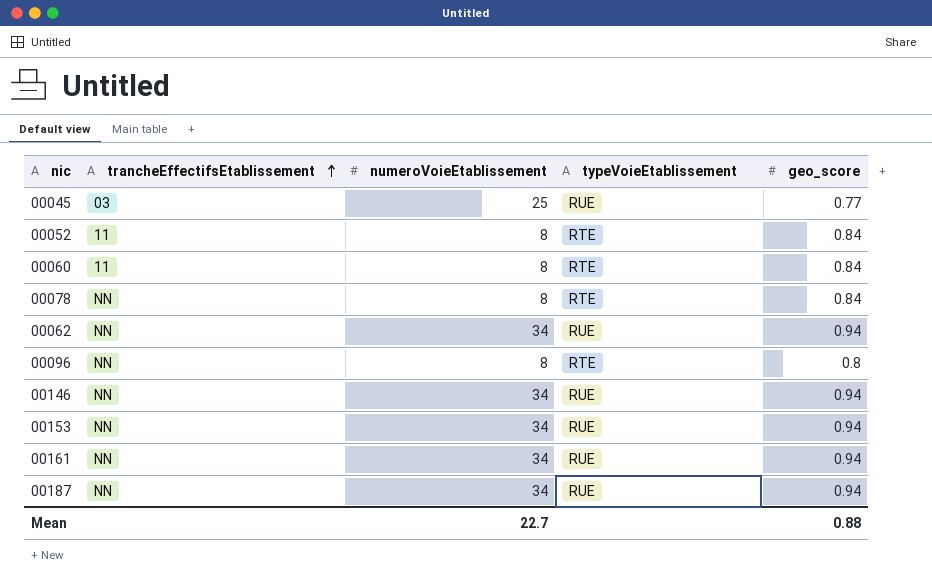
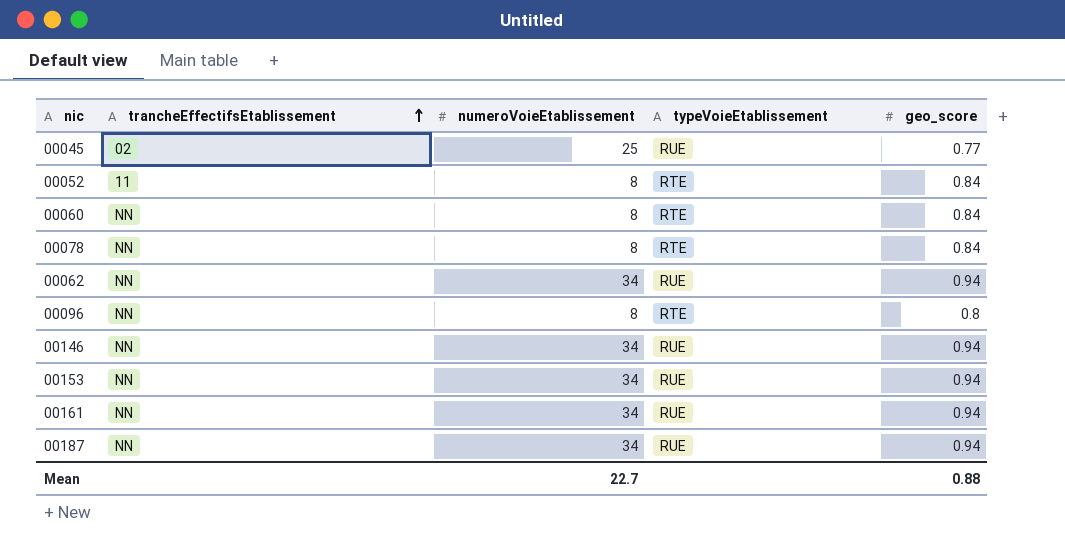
00045 | trancheEffectifsEtablissement: 03 -> 02
00060 | trancheEffectifsEtablissement: 11 -> NN

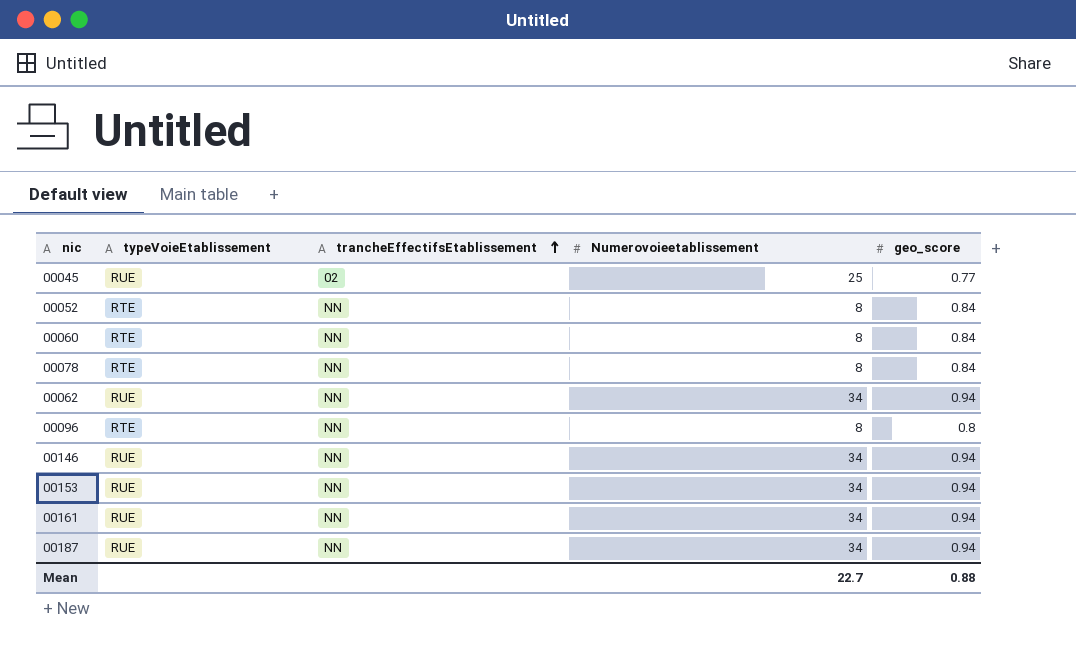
column typeVoieEtablissement | position: 4 -> 2
column name: numeroVoieEtablissement -> Numerovoieetablissement
00052 | trancheEffectifsEtablissement: 11 -> NN

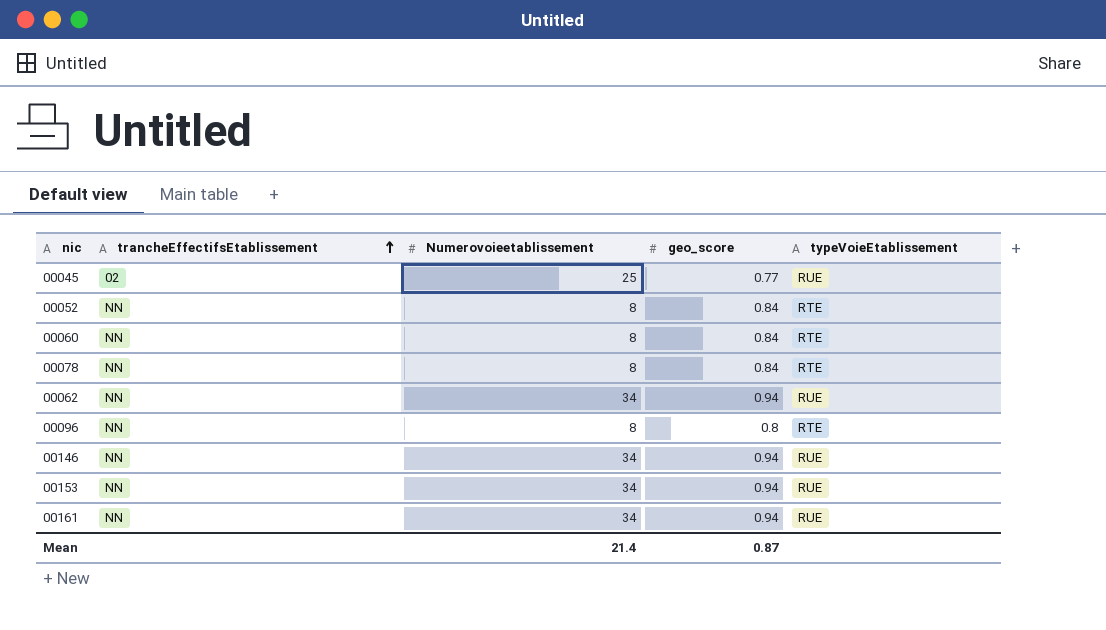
column typeVoieEtablissement | position: 2 -> 5
row 00187: RUE | NN | 34 | 0.94 -> none
Mean | Numerovoieetablissement: 22.7 -> 21.4
Mean | geo_score: 0.88 -> 0.87

